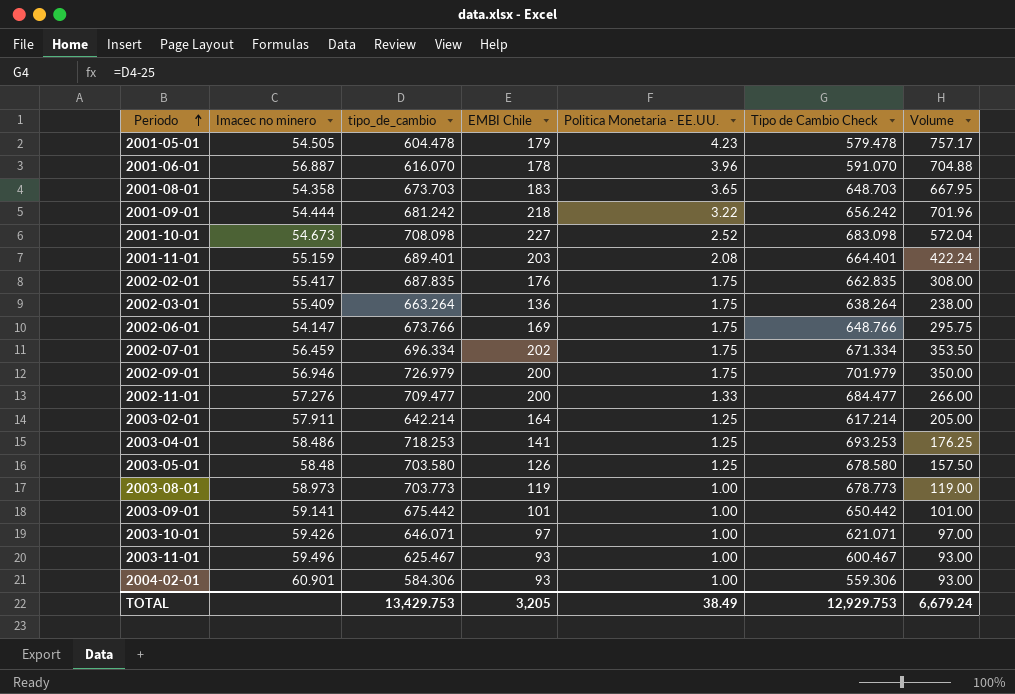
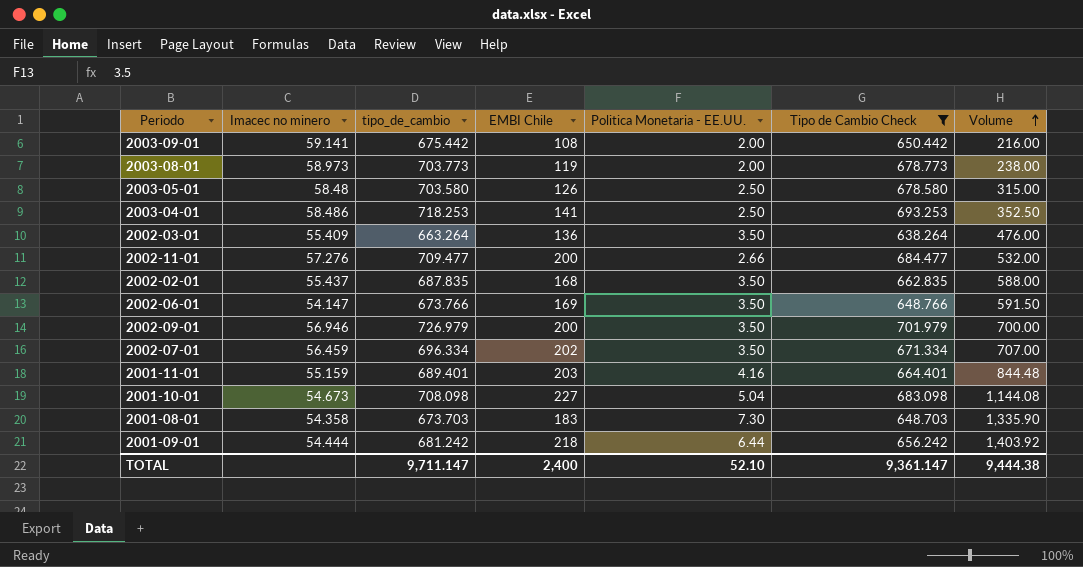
filter: none -> Tipo de Cambio Check >= 638.264
row order: Periodo ascending -> Volume ascending
2003-09-01 | EMBI Chile: 101 -> 108
2003-09-01 | Politica Monetaria - EE.UU.: 1.00 -> 2.00
2003-09-01 | Volume: 101.00 -> 216.00
2003-08-01 | Politica Monetaria - EE.UU.: 1.00 -> 2.00
2003-08-01 | Volume: 119.00 -> 238.00
2003-05-01 | Politica Monetaria - EE.UU.: 1.25 -> 2.50
2003-05-01 | Volume: 157.50 -> 315.00
2003-04-01 | Politica Monetaria - EE.UU.: 1.25 -> 2.50
2003-04-01 | Volume: 176.25 -> 352.50
2002-03-01 | Politica Monetaria - EE.UU.: 1.75 -> 3.50
2002-03-01 | Volume: 238.00 -> 476.00
2002-11-01 | Politica Monetaria - EE.UU.: 1.33 -> 2.66
2002-11-01 | Volume: 266.00 -> 532.00
2002-02-01 | Imacec no minero: 55.417 -> 55.437
2002-02-01 | EMBI Chile: 176 -> 168
2002-02-01 | Politica Monetaria - EE.UU.: 1.75 -> 3.50
2002-02-01 | Volume: 308.00 -> 588.00
2002-06-01 | Politica Monetaria - EE.UU.: 1.75 -> 3.50
2002-06-01 | Volume: 295.75 -> 591.50
2002-09-01 | Politica Monetaria - EE.UU.: 1.75 -> 3.50
2002-09-01 | Volume: 350.00 -> 700.00
2002-07-01 | Politica Monetaria - EE.UU.: 1.75 -> 3.50
2002-07-01 | Volume: 353.50 -> 707.00
2001-11-01 | Politica Monetaria - EE.UU.: 2.08 -> 4.16
2001-11-01 | Volume: 422.24 -> 844.48
2001-10-01 | Politica Monetaria - EE.UU.: 2.52 -> 5.04
2001-10-01 | Volume: 572.04 -> 1,144.08
2001-08-01 | Politica Monetaria - EE.UU.: 3.65 -> 7.30
2001-08-01 | Volume: 667.95 -> 1,335.90
2001-09-01 | Politica Monetaria - EE.UU.: 3.22 -> 6.44
2001-09-01 | Volume: 701.96 -> 1,403.92
TOTAL | tipo_de_cambio: 13,429.753 -> 9,711.147
TOTAL | EMBI Chile: 3,205 -> 2,400
TOTAL | Politica Monetaria - EE.UU.: 38.49 -> 52.10
TOTAL | Tipo de Cambio Check: 12,929.753 -> 9,361.147
TOTAL | Volume: 6,679.24 -> 9,444.38

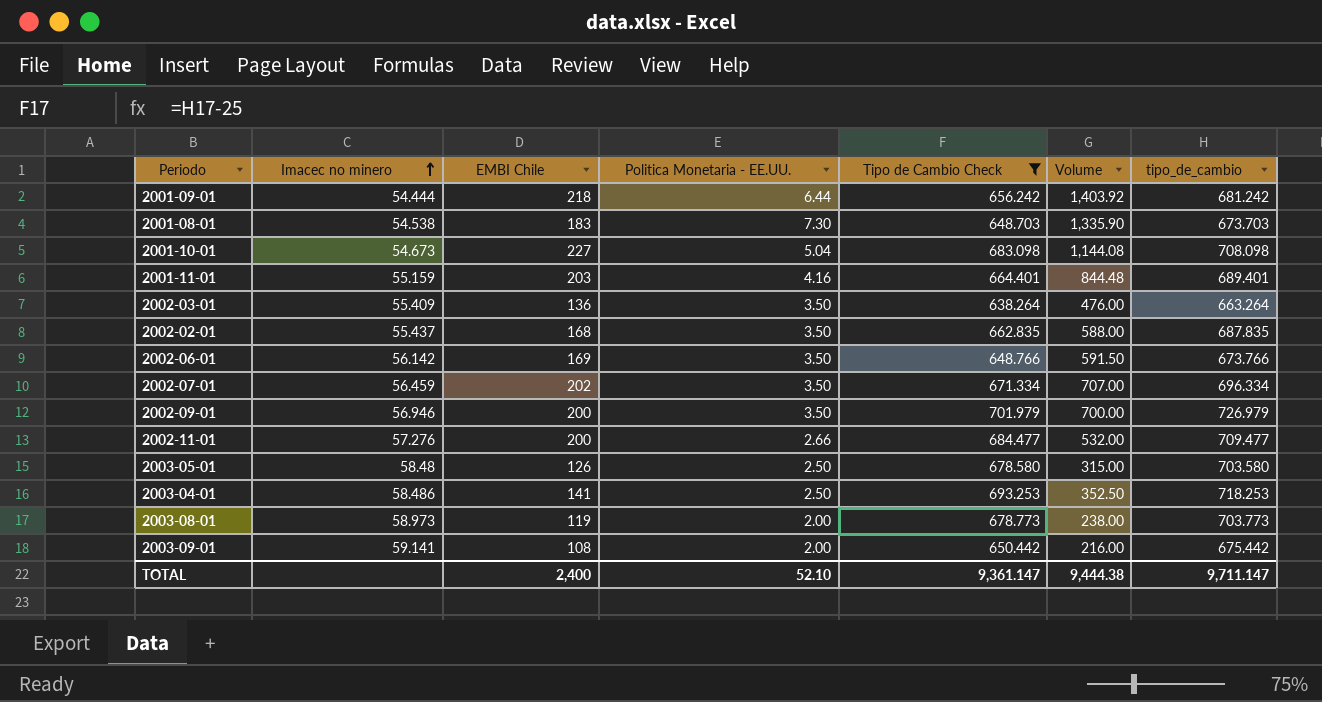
row order: Volume ascending -> Imacec no minero ascending
column tipo_de_cambio | position: 3 -> 7
2001-08-01 | Imacec no minero: 54.358 -> 54.538
2002-06-01 | Imacec no minero: 54.147 -> 56.142

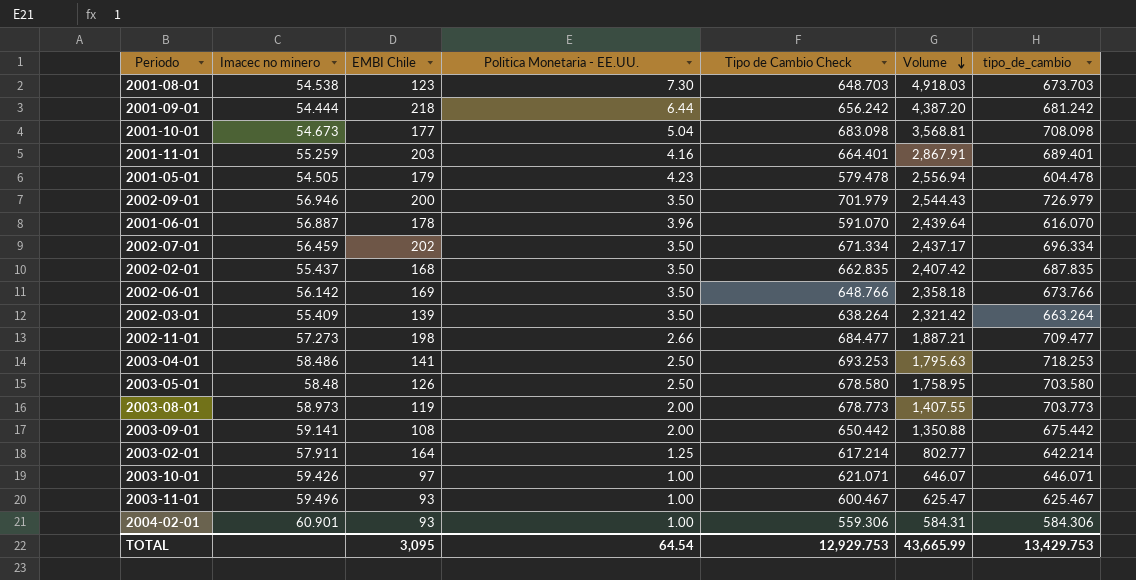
filter: Tipo de Cambio Check >= 638.264 -> none
row order: Imacec no minero ascending -> Volume descending
column Volume | formula: [EMBI Chile] * [Politica Monetaria - EE.UU.] -> [Politica Monetaria - EE.UU.] * [tipo_de_cambio]
2001-08-01 | EMBI Chile: 183 -> 123
2001-10-01 | EMBI Chile: 227 -> 177
2001-11-01 | Imacec no minero: 55.159 -> 55.259
2002-03-01 | EMBI Chile: 136 -> 139
2002-11-01 | Imacec no minero: 57.276 -> 57.273
2002-11-01 | EMBI Chile: 200 -> 198
TOTAL | EMBI Chile: 2,400 -> 3,095
TOTAL | Politica Monetaria - EE.UU.: 52.10 -> 64.54
TOTAL | Tipo de Cambio Check: 9,361.147 -> 12,929.753
TOTAL | Volume: 9,444.38 -> 43,665.99
TOTAL | tipo_de_cambio: 9,711.147 -> 13,429.753

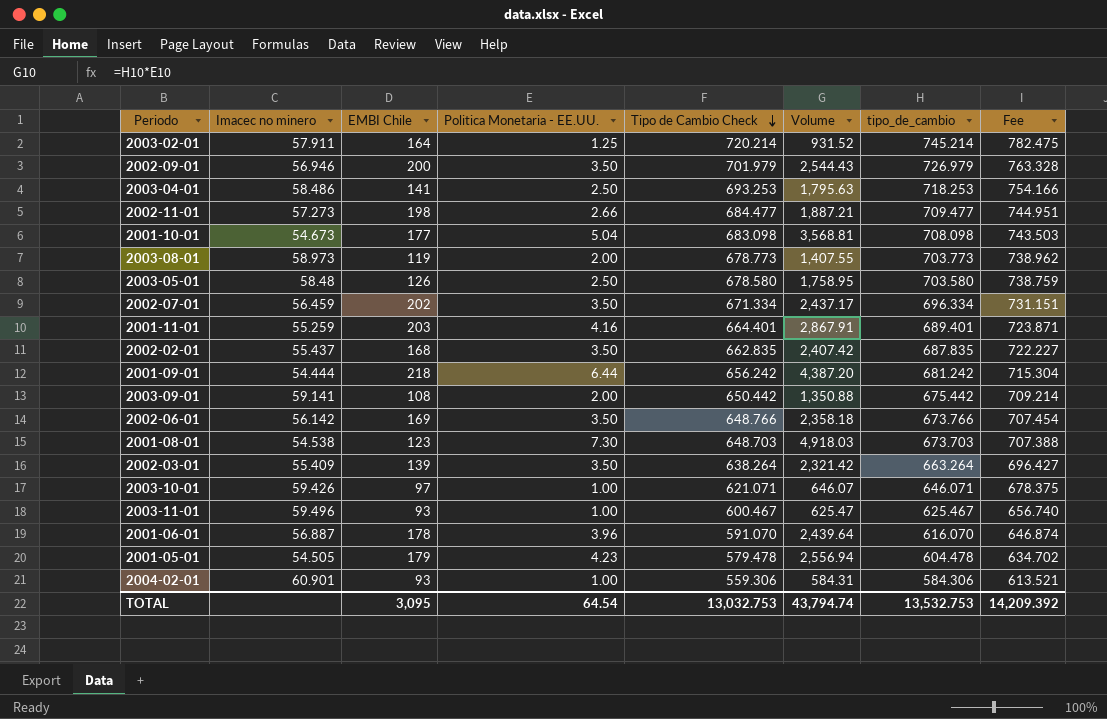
row order: Volume descending -> Tipo de Cambio Check descending
column Fee | formula: none -> [tipo_de_cambio] * 1.05
2003-02-01 | Tipo de Cambio Check: 617.214 -> 720.214
2003-02-01 | Volume: 802.77 -> 931.52
2003-02-01 | tipo_de_cambio: 642.214 -> 745.214
TOTAL | Tipo de Cambio Check: 12,929.753 -> 13,032.753
TOTAL | Volume: 43,665.99 -> 43,794.74
TOTAL | tipo_de_cambio: 13,429.753 -> 13,532.753

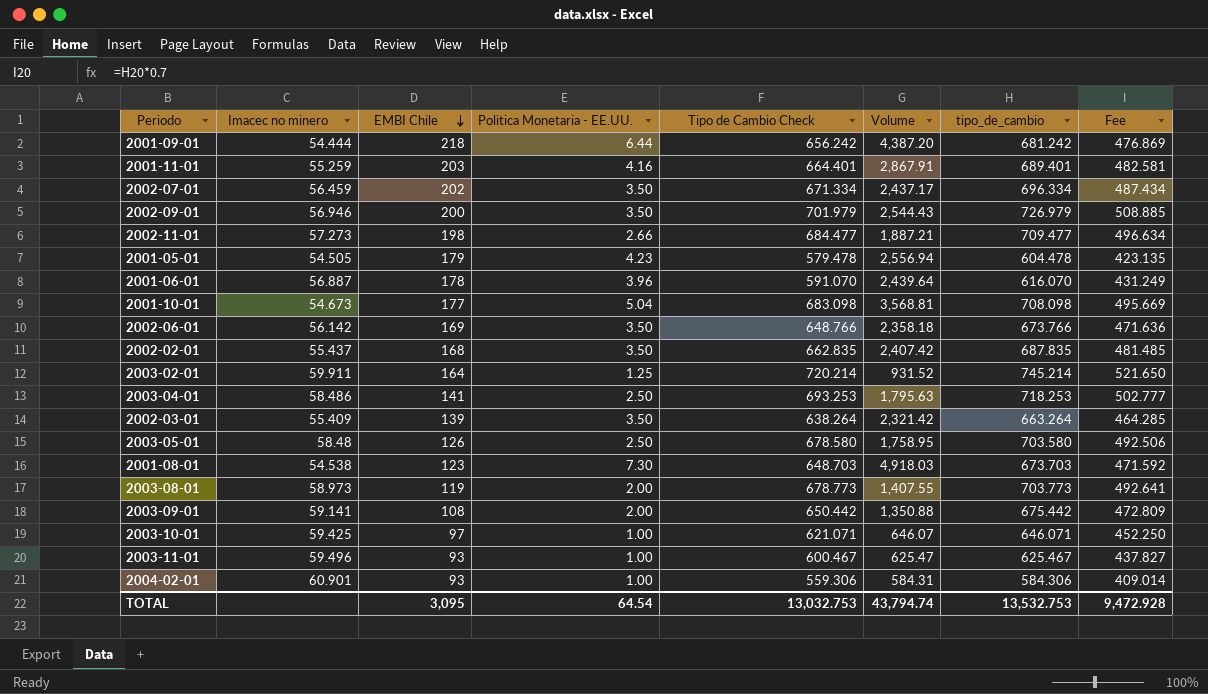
row order: Tipo de Cambio Check descending -> EMBI Chile descending
column Fee | formula: [tipo_de_cambio] * 1.05 -> [tipo_de_cambio] * 0.7
2003-02-01 | Imacec no minero: 57.911 -> 59.911
2003-10-01 | Imacec no minero: 59.426 -> 59.425
TOTAL | Fee: 14,209.392 -> 9,472.928

